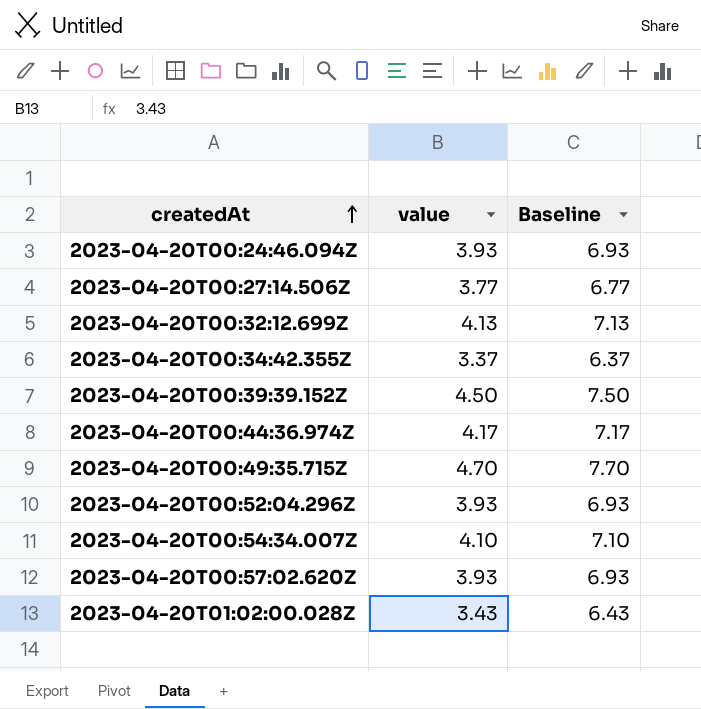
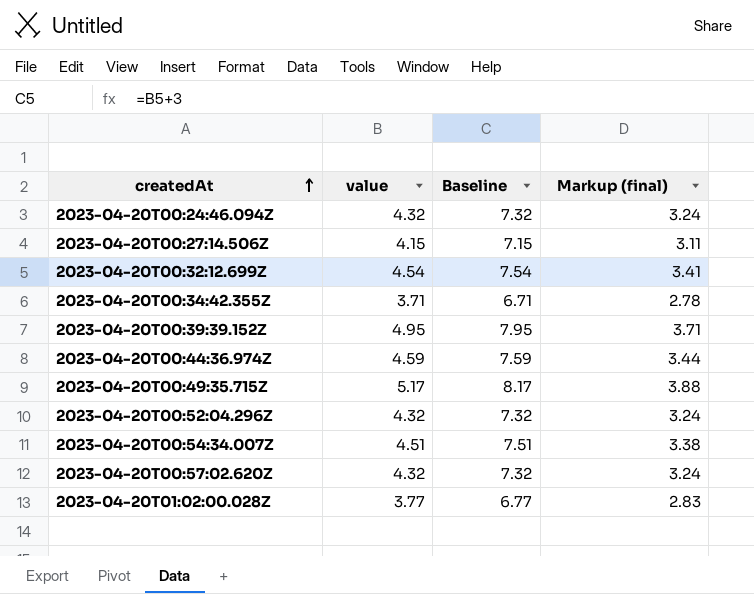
column Markup (final) | formula: none -> [value] * 0.75
2023-04-20T00:24:46.094Z | value: 3.93 -> 4.32
2023-04-20T00:24:46.094Z | Baseline: 6.93 -> 7.32
2023-04-20T00:27:14.506Z | value: 3.77 -> 4.15
2023-04-20T00:27:14.506Z | Baseline: 6.77 -> 7.15
2023-04-20T00:32:12.699Z | value: 4.13 -> 4.54
2023-04-20T00:32:12.699Z | Baseline: 7.13 -> 7.54
2023-04-20T00:34:42.355Z | value: 3.37 -> 3.71
2023-04-20T00:34:42.355Z | Baseline: 6.37 -> 6.71
2023-04-20T00:39:39.152Z | value: 4.50 -> 4.95
2023-04-20T00:39:39.152Z | Baseline: 7.50 -> 7.95
2023-04-20T00:44:36.974Z | value: 4.17 -> 4.59
2023-04-20T00:44:36.974Z | Baseline: 7.17 -> 7.59
2023-04-20T00:49:35.715Z | value: 4.70 -> 5.17
2023-04-20T00:49:35.715Z | Baseline: 7.70 -> 8.17
2023-04-20T00:52:04.296Z | value: 3.93 -> 4.32
2023-04-20T00:52:04.296Z | Baseline: 6.93 -> 7.32
2023-04-20T00:54:34.007Z | value: 4.10 -> 4.51
2023-04-20T00:54:34.007Z | Baseline: 7.10 -> 7.51
2023-04-20T00:57:02.620Z | value: 3.93 -> 4.32
2023-04-20T00:57:02.620Z | Baseline: 6.93 -> 7.32
2023-04-20T01:02:00.028Z | value: 3.43 -> 3.77
2023-04-20T01:02:00.028Z | Baseline: 6.43 -> 6.77

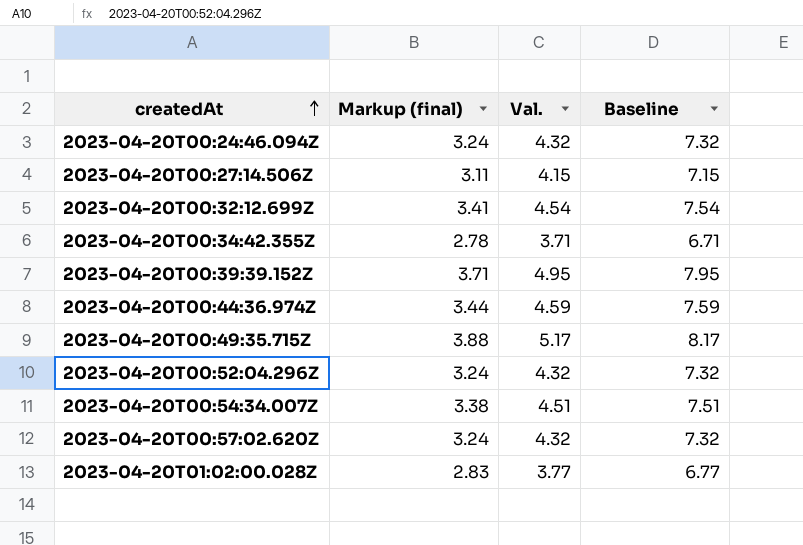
column Markup (final) | position: 4 -> 2
column name: value -> Val.

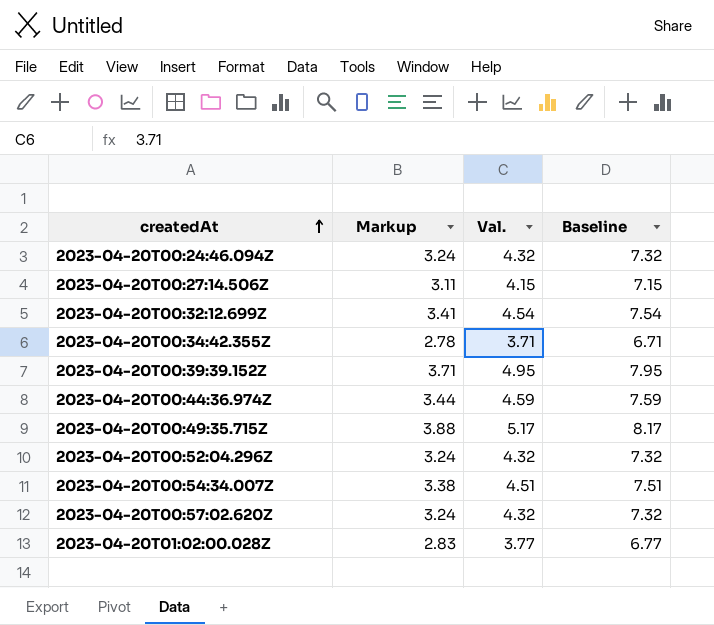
column name: Markup (final) -> Markup

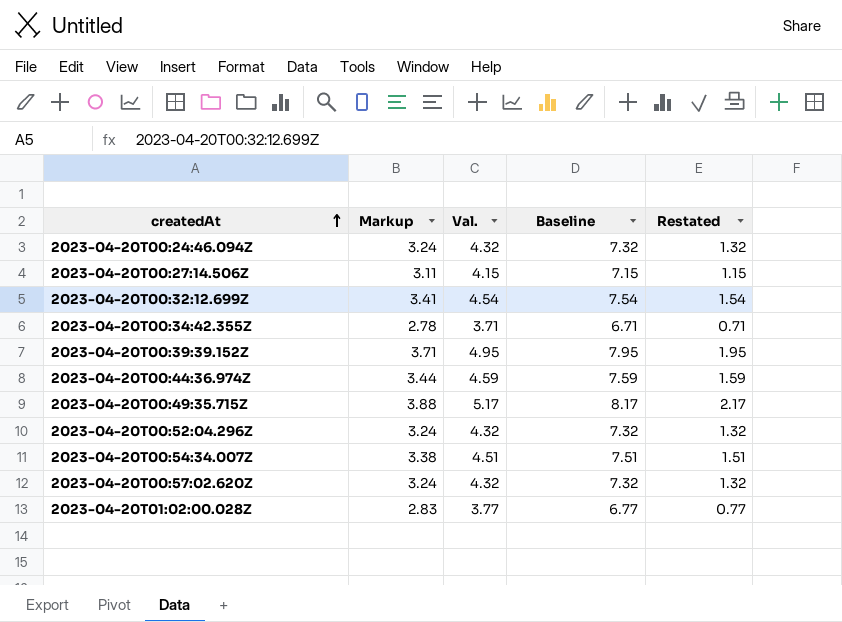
column Restated | formula: none -> [Val.] - 3

